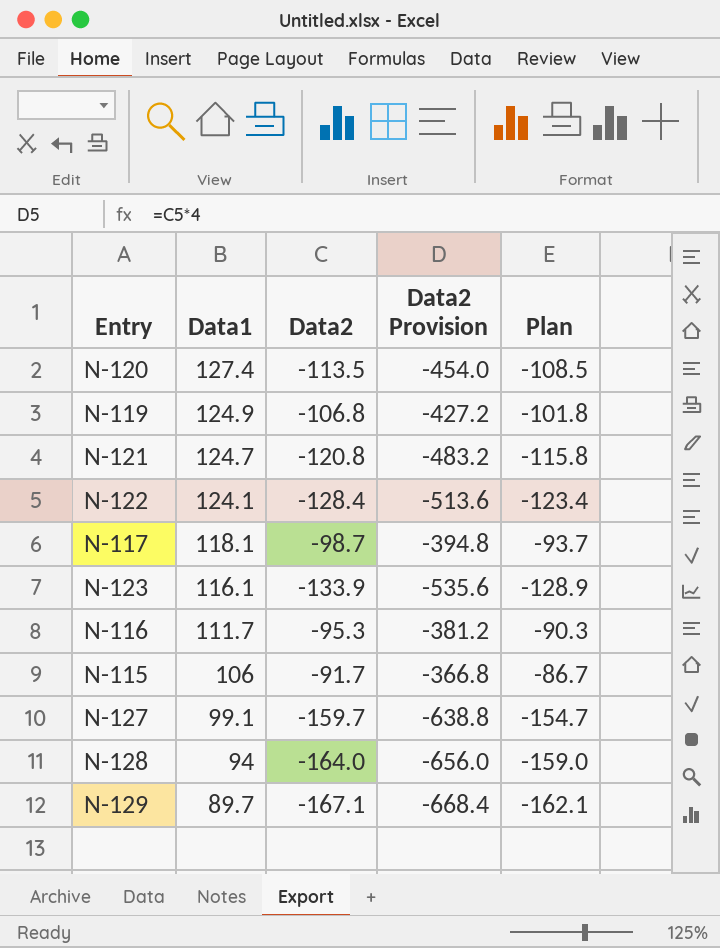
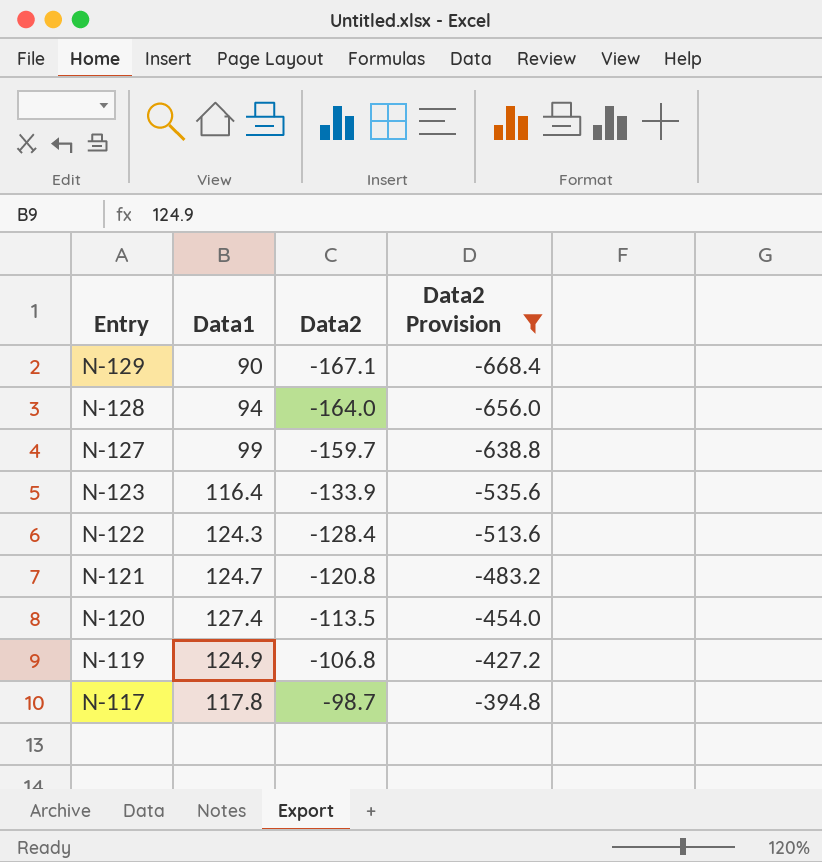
filter: none -> Data2 Provision <= -394.8
row order: Data1 descending -> Entry descending
column Plan | formula: [Data2] + 5 -> none
N-129 | Data1: 89.7 -> 90
N-127 | Data1: 99.1 -> 99
N-123 | Data1: 116.1 -> 116.4
N-122 | Data1: 124.1 -> 124.3
N-117 | Data1: 118.1 -> 117.8

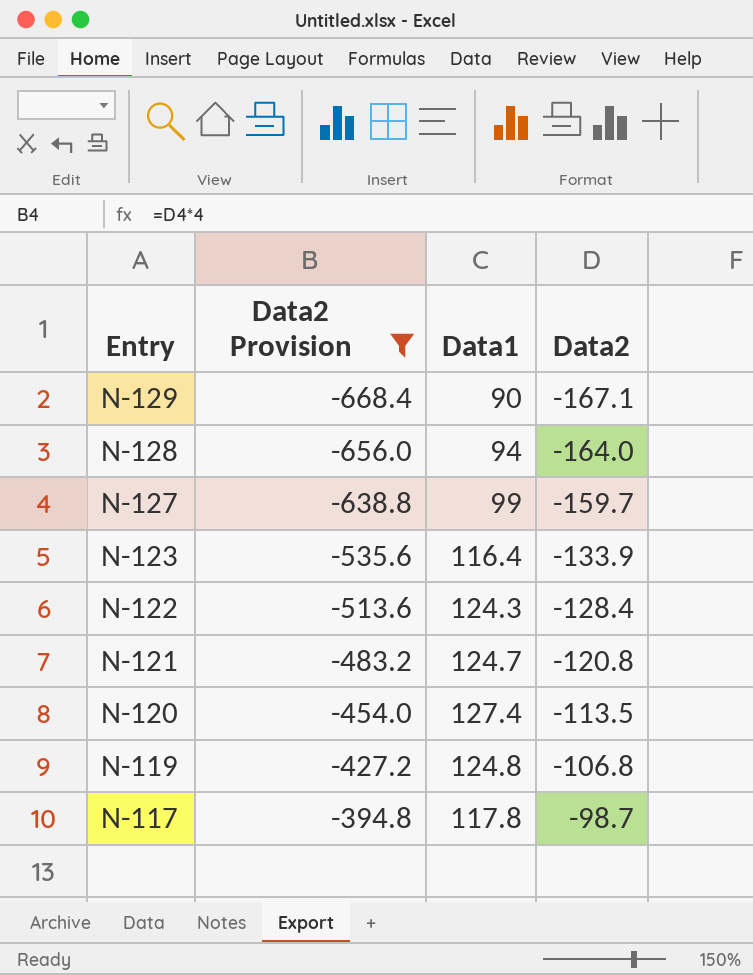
column Data2 Provision | position: 4 -> 2
N-119 | Data1: 124.9 -> 124.8

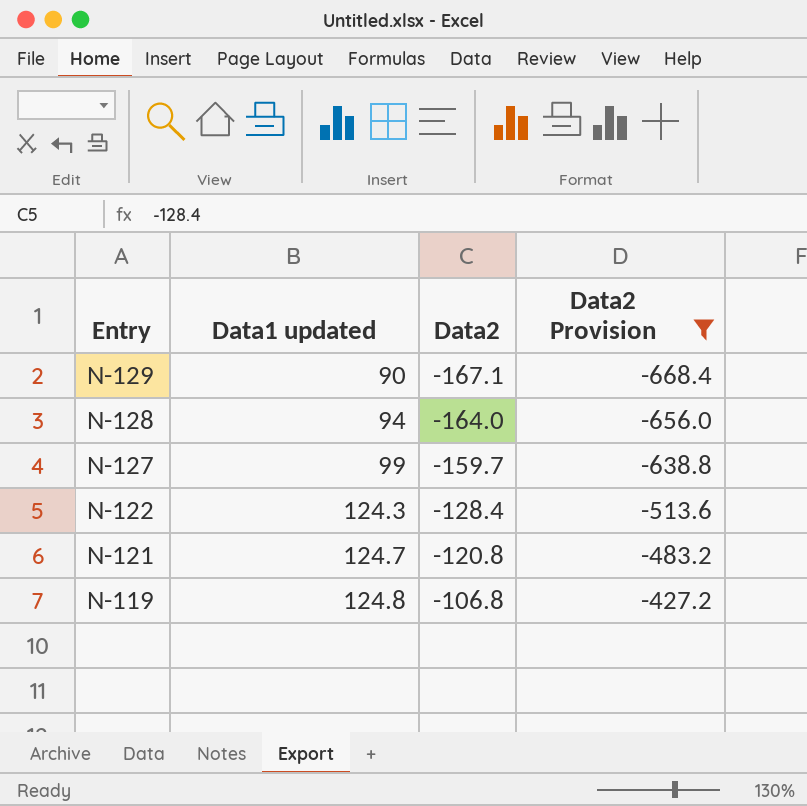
column name: Data1 -> Data1 updated
column Data2 Provision | position: 2 -> 4
row N-123: -535.6 | 116.4 | -133.9 -> none
row N-120: -454.0 | 127.4 | -113.5 -> none
row N-117: -394.8 | 117.8 | -98.7 -> none

